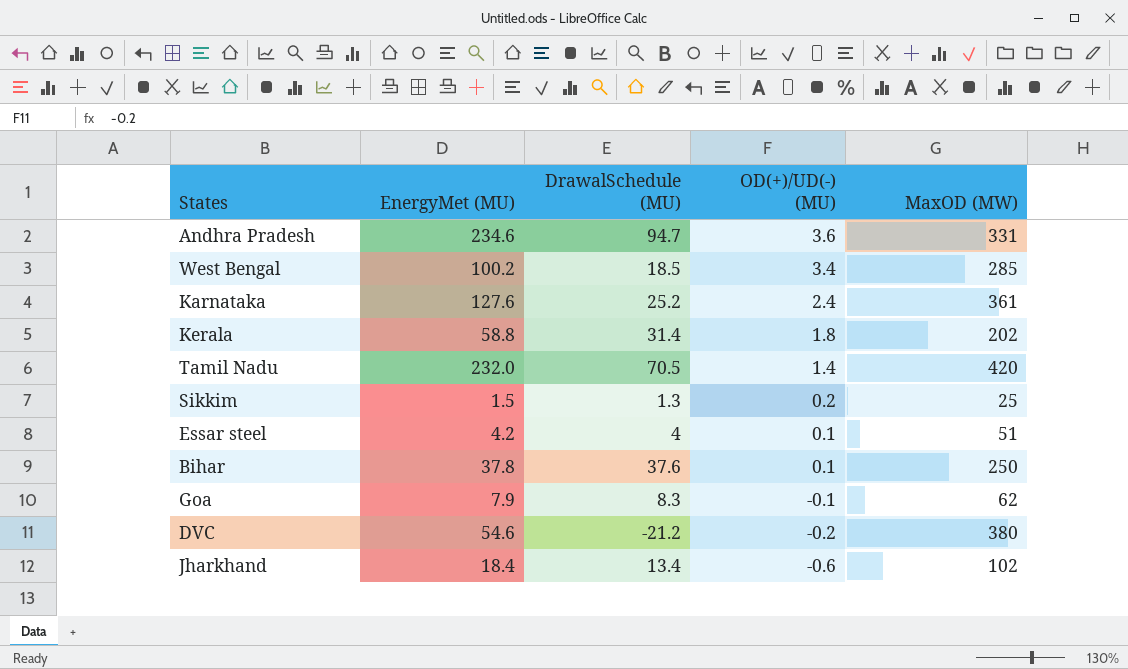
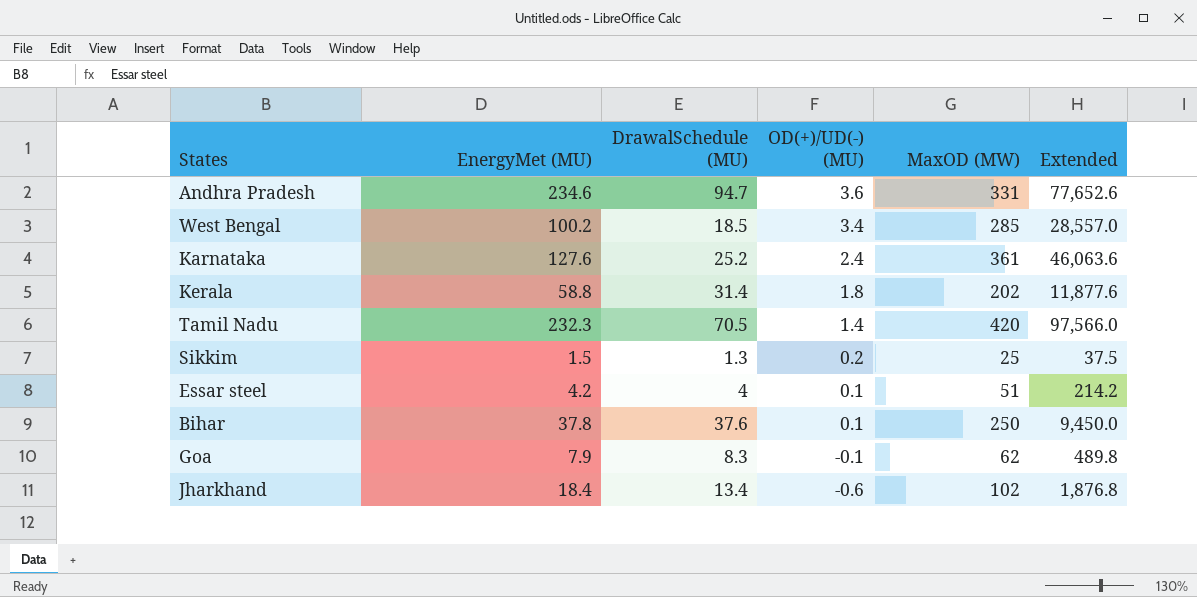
column Extended | formula: none -> [EnergyMet (MU)] * [MaxOD (MW)]
row DVC: 54.6 | -21.2 | -0.2 | 380 -> none
Tamil Nadu | EnergyMet (MU): 232.0 -> 232.3

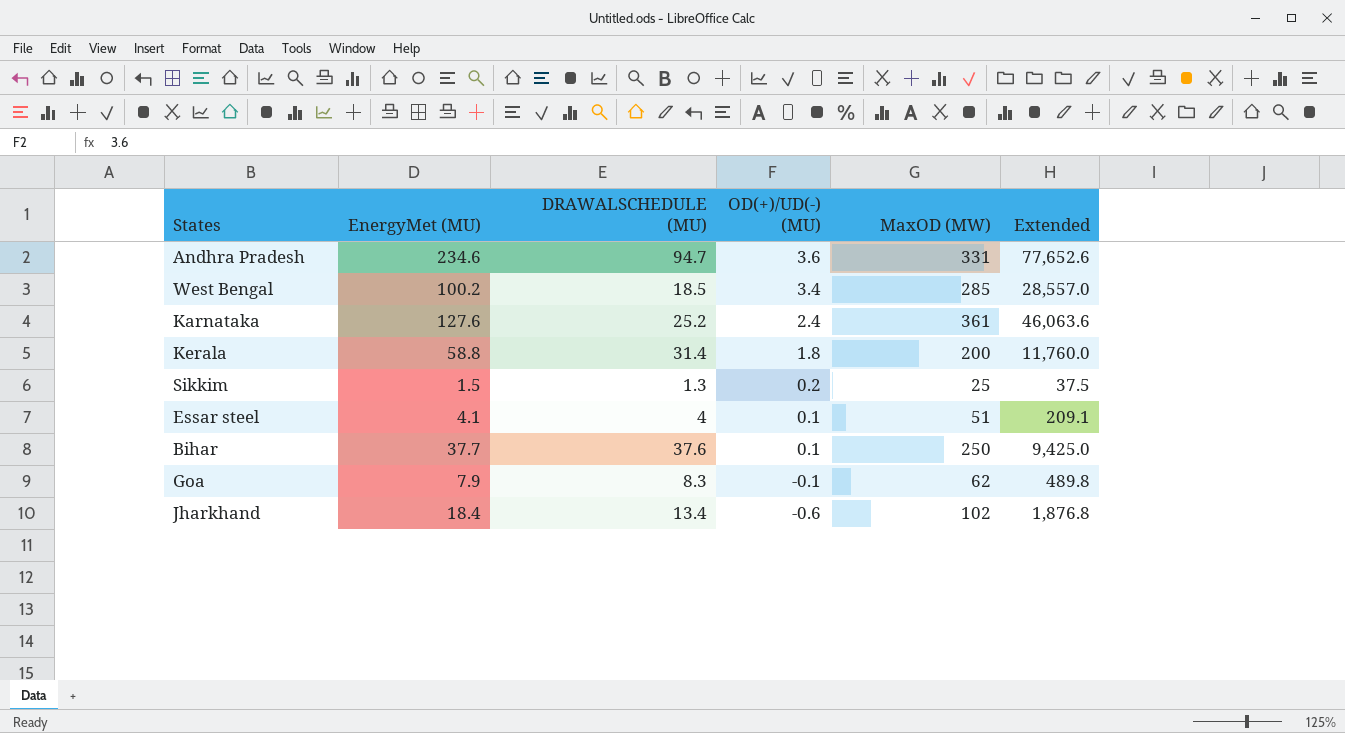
column name: DrawalSchedule (MU) -> DRAWALSCHEDULE (MU)
row Tamil Nadu: 232.3 | 70.5 | 1.4 | 420 | 97,566.0 -> none
Kerala | MaxOD (MW): 202 -> 200
Kerala | Extended: 11,877.6 -> 11,760.0
Essar steel | EnergyMet (MU): 4.2 -> 4.1
Essar steel | Extended: 214.2 -> 209.1
Bihar | EnergyMet (MU): 37.8 -> 37.7
Bihar | Extended: 9,450.0 -> 9,425.0

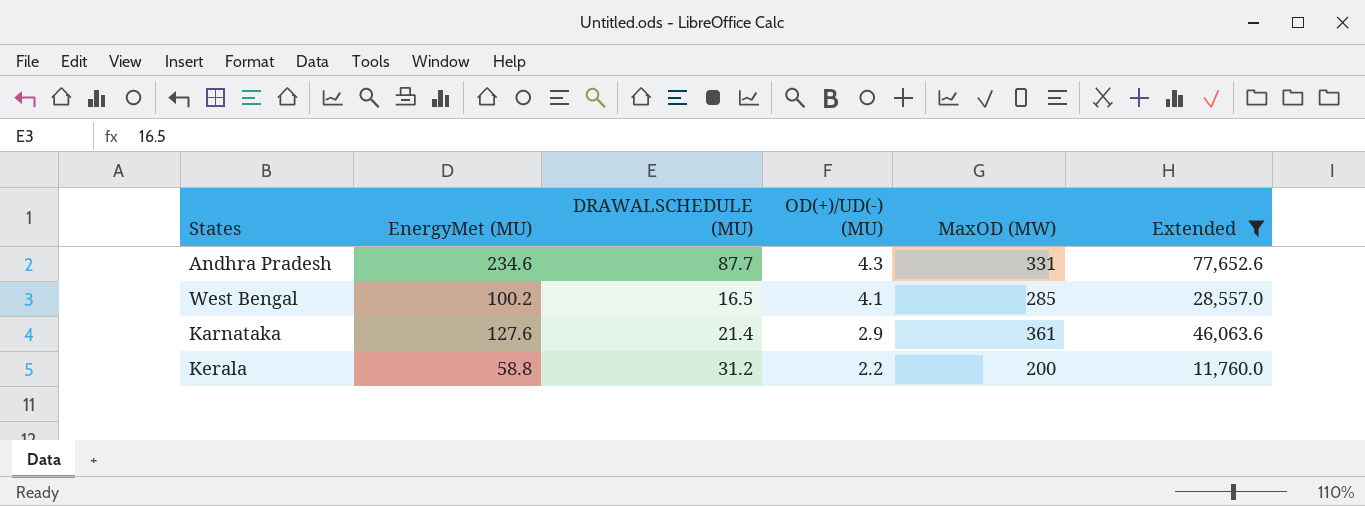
filter: none -> Extended >= 11,760.0
Andhra Pradesh | DRAWALSCHEDULE (MU): 94.7 -> 87.7
Andhra Pradesh | OD(+)/UD(-) (MU): 3.6 -> 4.3
West Bengal | DRAWALSCHEDULE (MU): 18.5 -> 16.5
West Bengal | OD(+)/UD(-) (MU): 3.4 -> 4.1
Karnataka | DRAWALSCHEDULE (MU): 25.2 -> 21.4
Karnataka | OD(+)/UD(-) (MU): 2.4 -> 2.9
Kerala | DRAWALSCHEDULE (MU): 31.4 -> 31.2
Kerala | OD(+)/UD(-) (MU): 1.8 -> 2.2

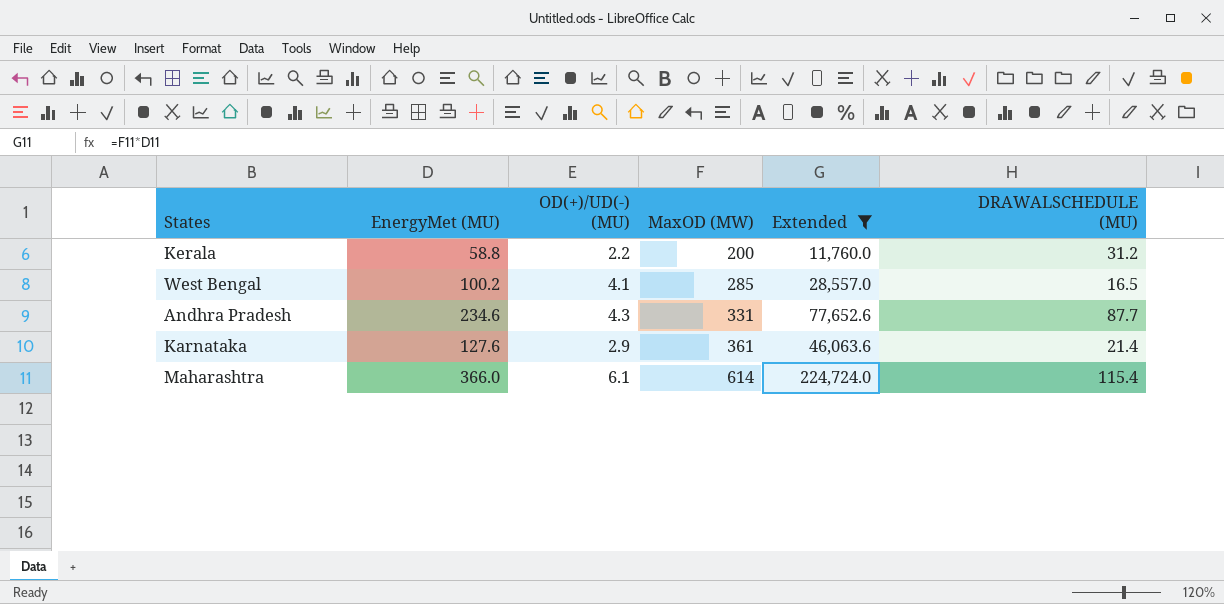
row order: OD(+)/UD(-) (MU) descending -> MaxOD (MW) ascending
column DRAWALSCHEDULE (MU) | position: 3 -> 6
row Maharashtra: none -> 366.0 | 6.1 | 614 | 224,724.0 | 115.4

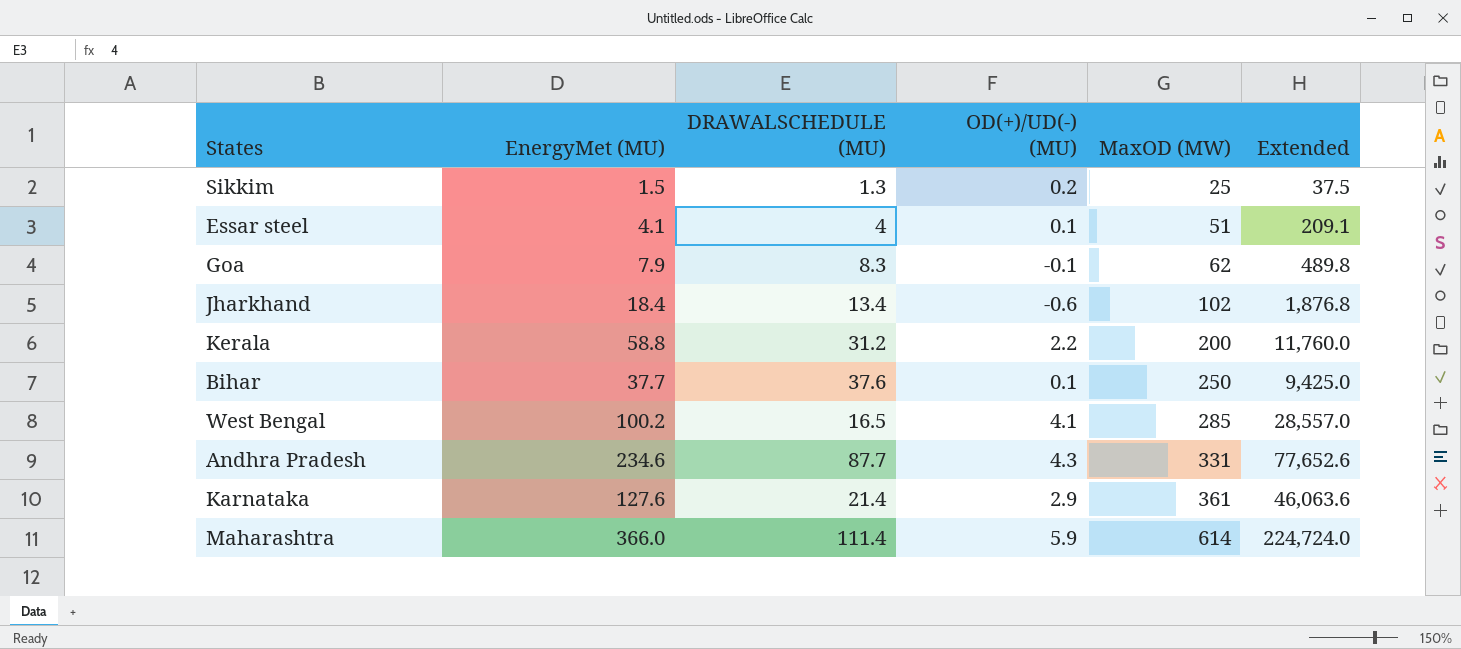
filter: Extended >= 11,760.0 -> none
column DRAWALSCHEDULE (MU) | position: 6 -> 3
Maharashtra | DRAWALSCHEDULE (MU): 115.4 -> 111.4
Maharashtra | OD(+)/UD(-) (MU): 6.1 -> 5.9

